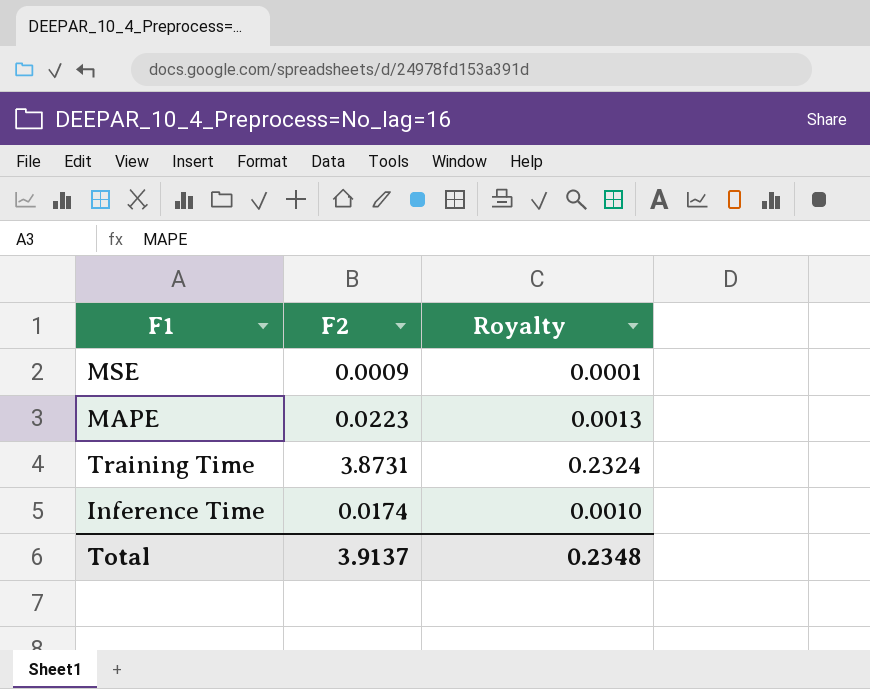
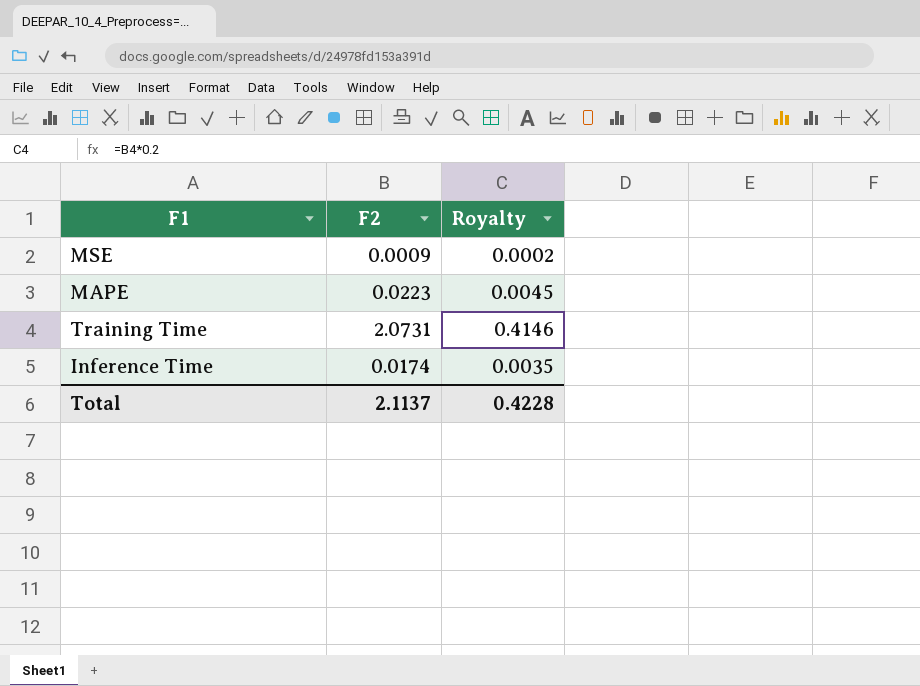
column Royalty | formula: [F2] * 0.06 -> [F2] * 0.2
Training Time | F2: 3.8731 -> 2.0731
Total | F2: 3.9137 -> 2.1137
Total | Royalty: 0.2348 -> 0.4228

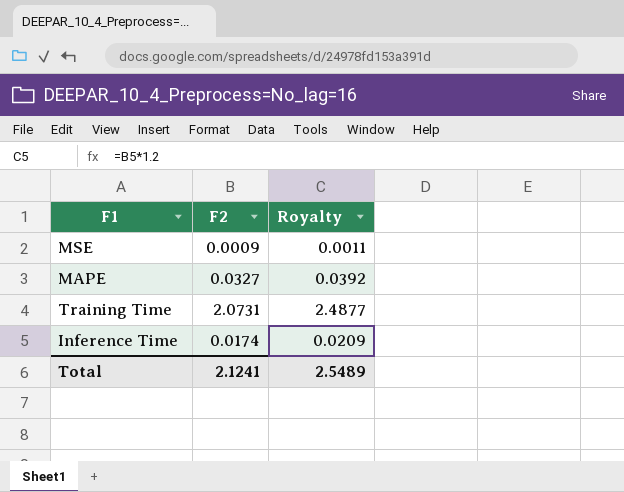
column Royalty | formula: [F2] * 0.2 -> [F2] * 1.2
MAPE | F2: 0.0223 -> 0.0327
Total | F2: 2.1137 -> 2.1241
Total | Royalty: 0.4228 -> 2.5489

